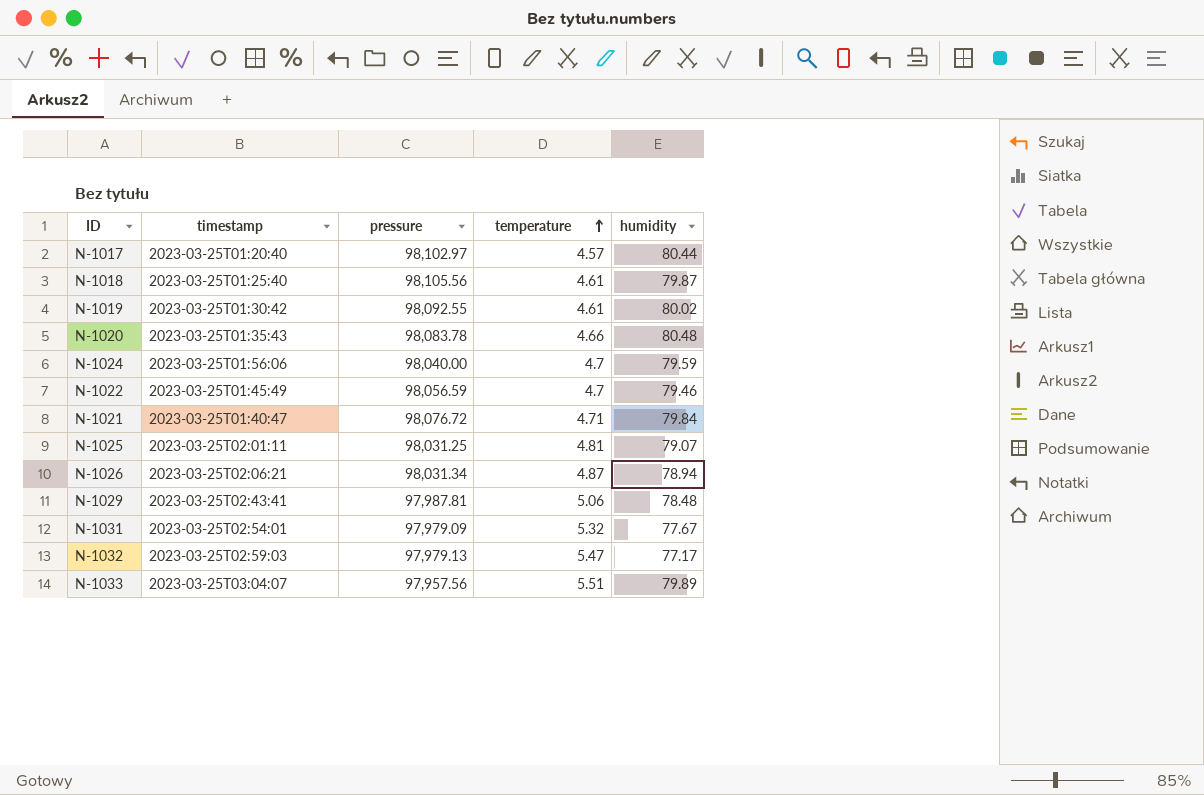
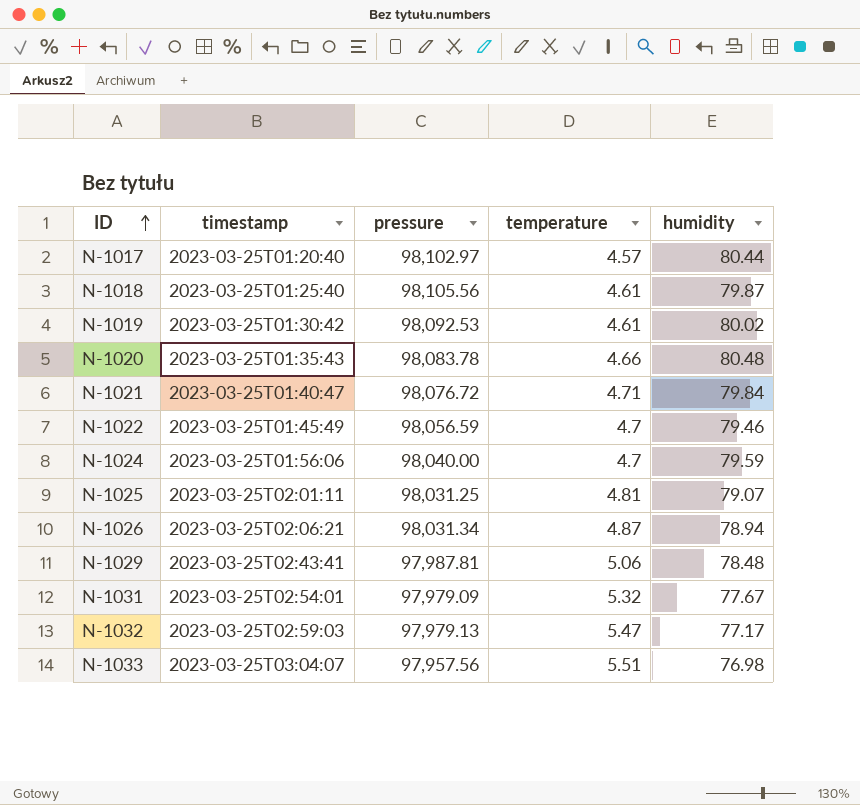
row order: temperature ascending -> ID ascending
N-1019 | pressure: 98,092.55 -> 98,092.53
N-1033 | humidity: 79.89 -> 76.98

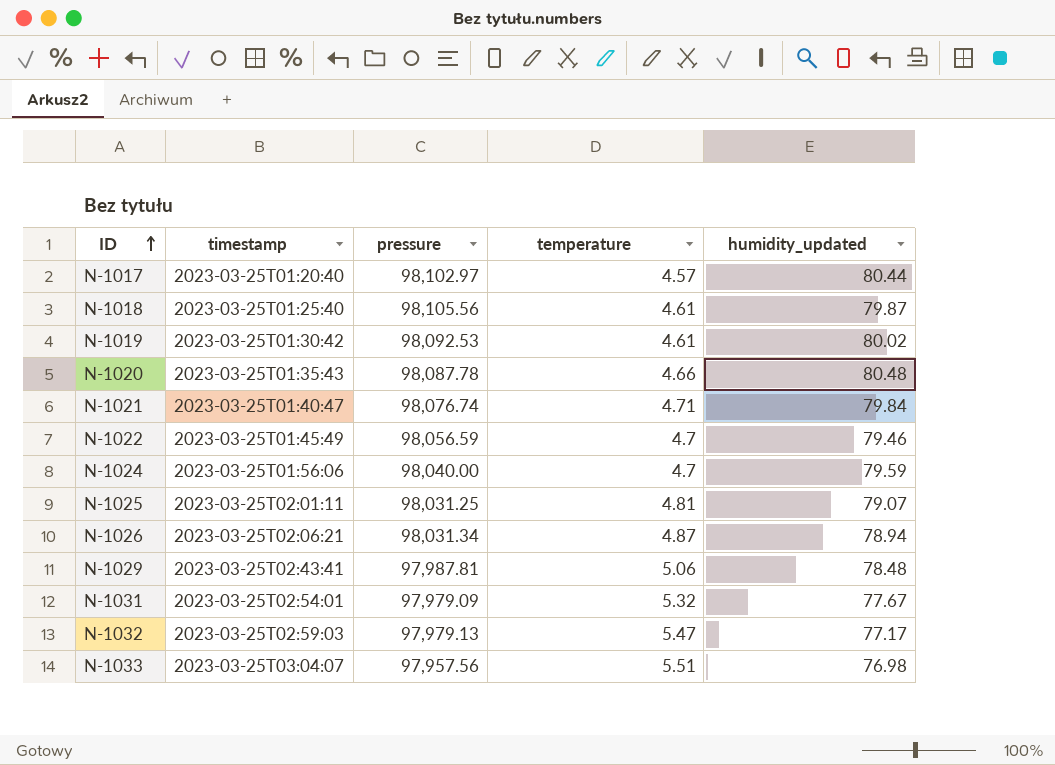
column name: humidity -> humidity_updated
N-1020 | pressure: 98,083.78 -> 98,087.78
N-1021 | pressure: 98,076.72 -> 98,076.74

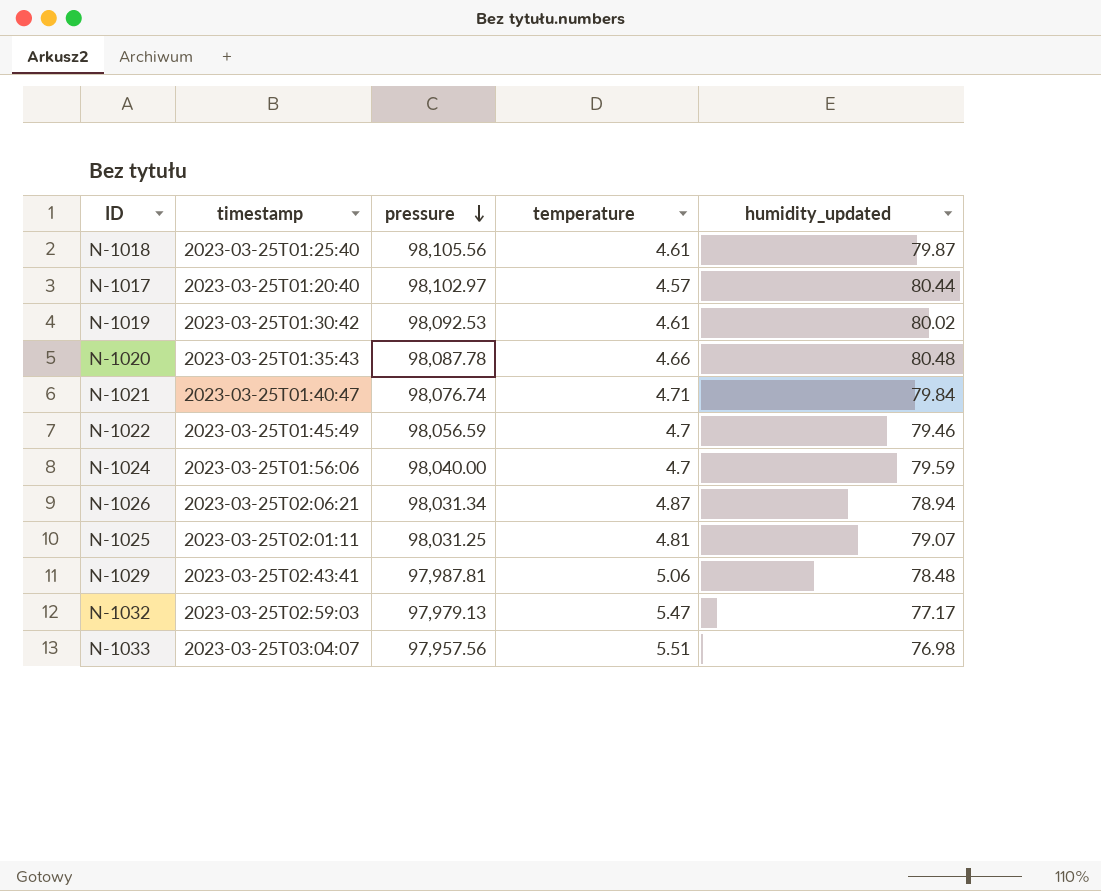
row order: ID ascending -> pressure descending
row N-1031: 2023-03-25T02:54:01 | 97,979.09 | 5.32 | 77.67 -> none

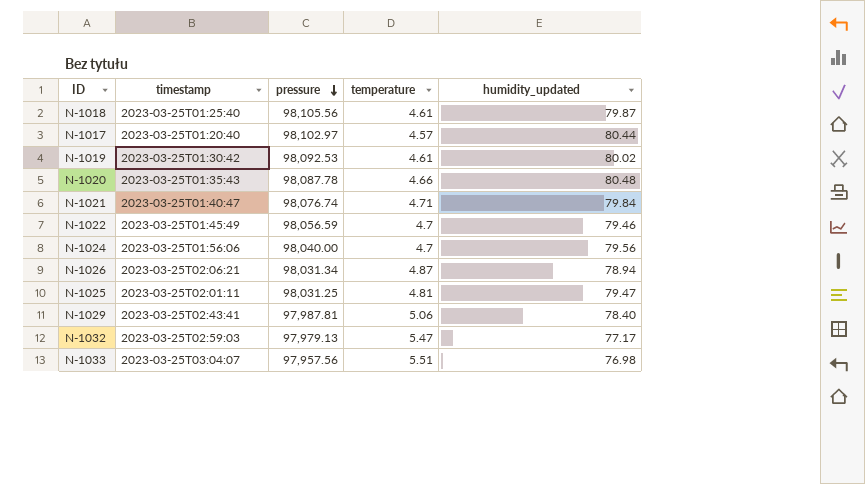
N-1024 | humidity_updated: 79.59 -> 79.56
N-1025 | humidity_updated: 79.07 -> 79.47
N-1029 | humidity_updated: 78.48 -> 78.40

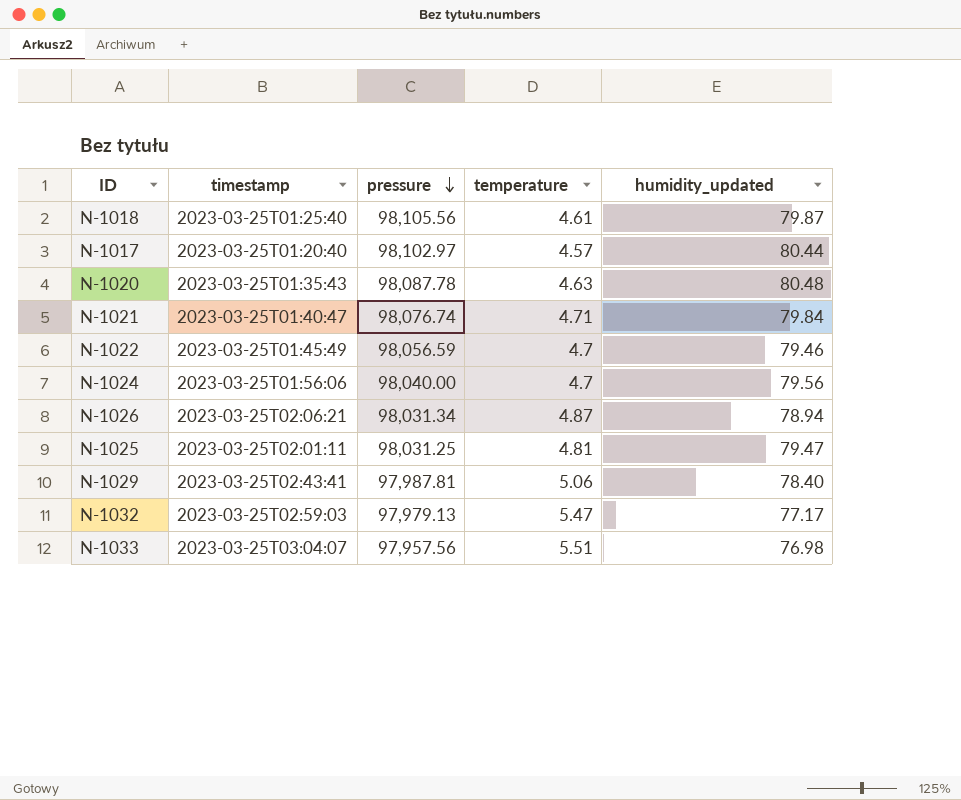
row N-1019: 2023-03-25T01:30:42 | 98,092.53 | 4.61 | 80.02 -> none
N-1020 | temperature: 4.66 -> 4.63

